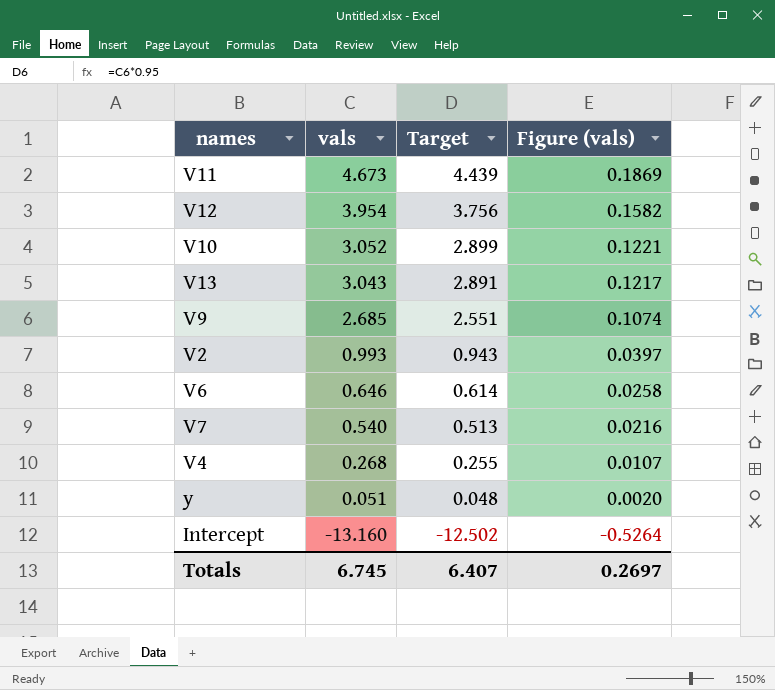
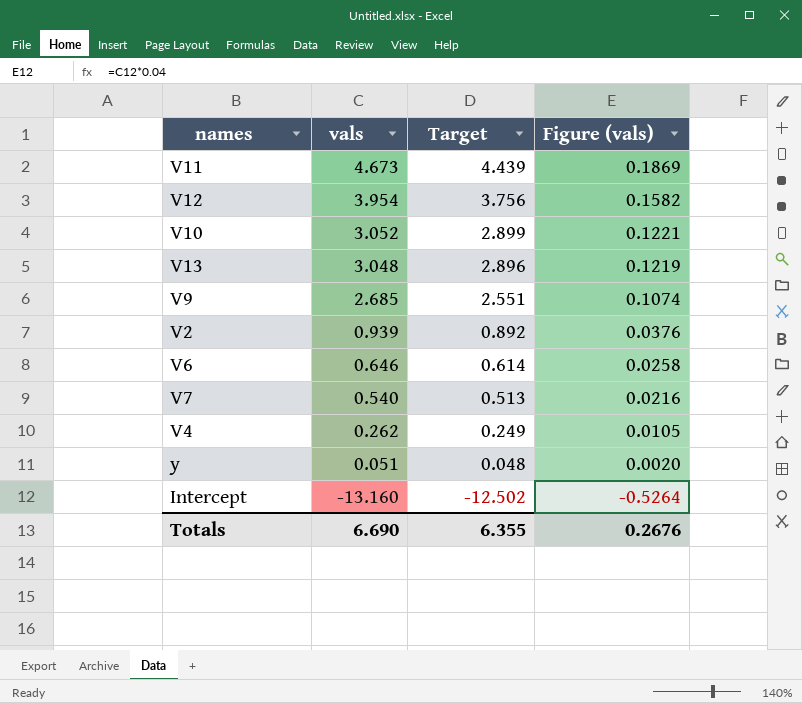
V13 | vals: 3.043 -> 3.048
V13 | Target: 2.891 -> 2.896
V13 | Figure (vals): 0.1217 -> 0.1219
V2 | vals: 0.993 -> 0.939
V2 | Target: 0.943 -> 0.892
V2 | Figure (vals): 0.0397 -> 0.0376
V4 | vals: 0.268 -> 0.262
V4 | Target: 0.255 -> 0.249
V4 | Figure (vals): 0.0107 -> 0.0105
Totals | vals: 6.745 -> 6.690
Totals | Target: 6.407 -> 6.355
Totals | Figure (vals): 0.2697 -> 0.2676

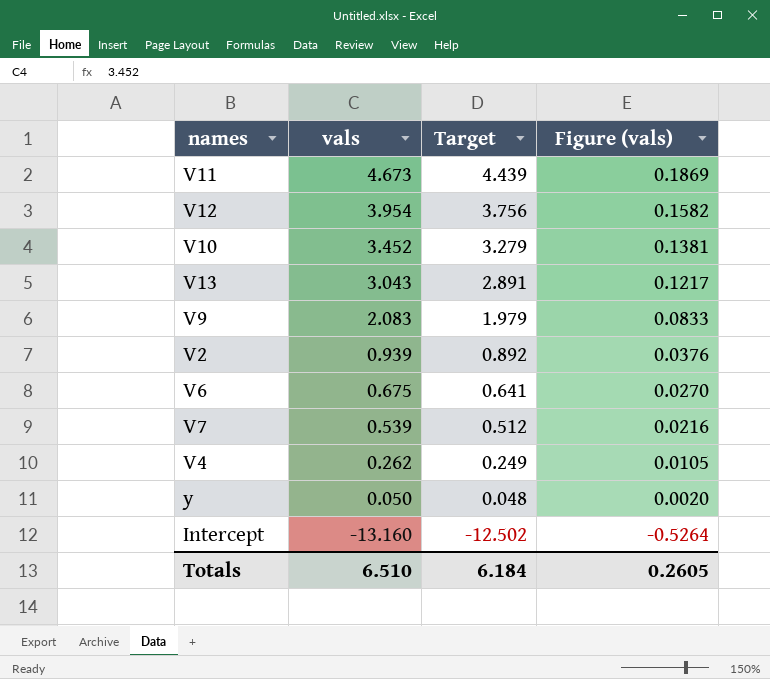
V10 | vals: 3.052 -> 3.452
V10 | Target: 2.899 -> 3.279
V10 | Figure (vals): 0.1221 -> 0.1381
V13 | vals: 3.048 -> 3.043
V13 | Target: 2.896 -> 2.891
V13 | Figure (vals): 0.1219 -> 0.1217
V9 | vals: 2.685 -> 2.083
V9 | Target: 2.551 -> 1.979
V9 | Figure (vals): 0.1074 -> 0.0833
V6 | vals: 0.646 -> 0.675
V6 | Target: 0.614 -> 0.641
V6 | Figure (vals): 0.0258 -> 0.0270
V7 | vals: 0.540 -> 0.539
V7 | Target: 0.513 -> 0.512
y | vals: 0.051 -> 0.050
Totals | vals: 6.690 -> 6.510
Totals | Target: 6.355 -> 6.184
Totals | Figure (vals): 0.2676 -> 0.2605

